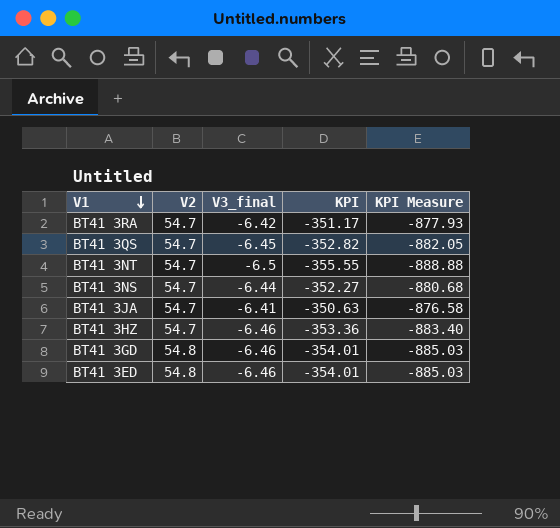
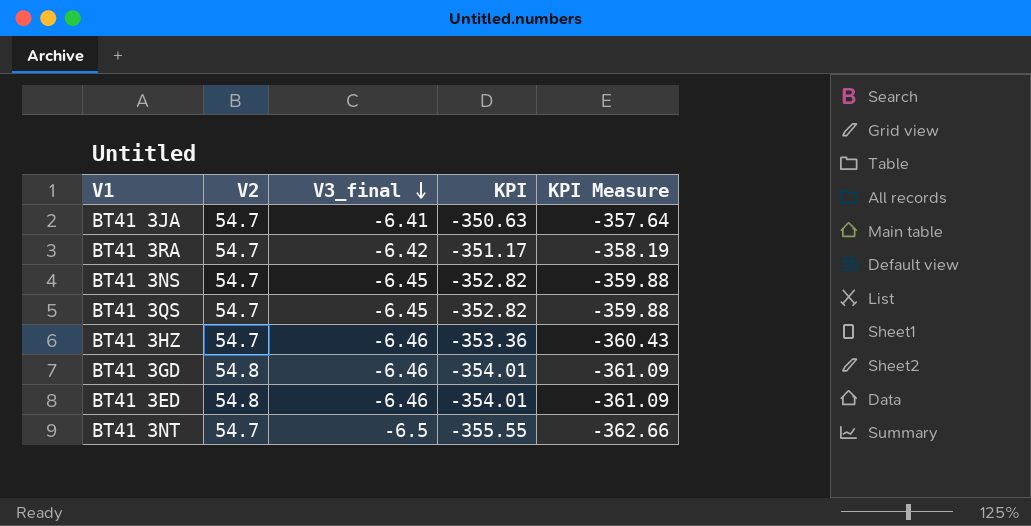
row order: V1 descending -> V3_final descending
column KPI Measure | formula: [KPI] * 2.5 -> [KPI] * 1.02
BT41 3NS | V3_final: -6.44 -> -6.45
BT41 3NS | KPI: -352.27 -> -352.82

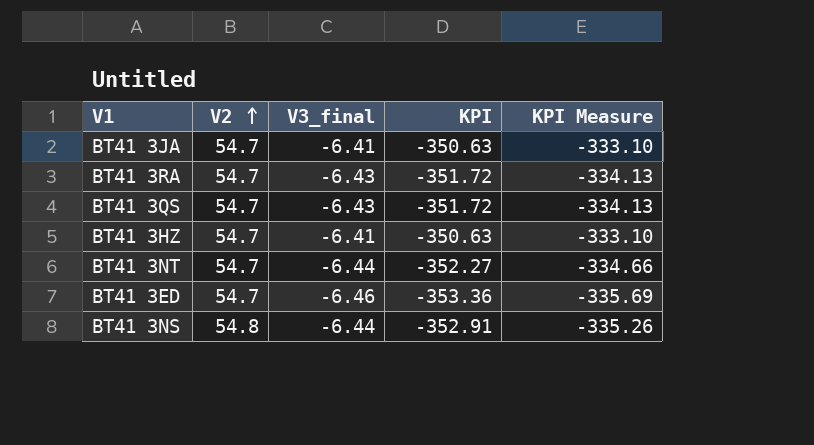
row order: V3_final descending -> V2 ascending
column KPI Measure | formula: [KPI] * 1.02 -> [KPI] * 0.95
row BT41 3GD: 54.8 | -6.46 | -354.01 | -361.09 -> none
BT41 3RA | V3_final: -6.42 -> -6.43
BT41 3RA | KPI: -351.17 -> -351.72
BT41 3QS | V3_final: -6.45 -> -6.43
BT41 3QS | KPI: -352.82 -> -351.72
BT41 3HZ | V3_final: -6.46 -> -6.41
BT41 3HZ | KPI: -353.36 -> -350.63
BT41 3NT | V3_final: -6.5 -> -6.44
BT41 3NT | KPI: -355.55 -> -352.27
BT41 3ED | V2: 54.8 -> 54.7
BT41 3ED | KPI: -354.01 -> -353.36
BT41 3NS | V2: 54.7 -> 54.8
BT41 3NS | V3_final: -6.45 -> -6.44
BT41 3NS | KPI: -352.82 -> -352.91

